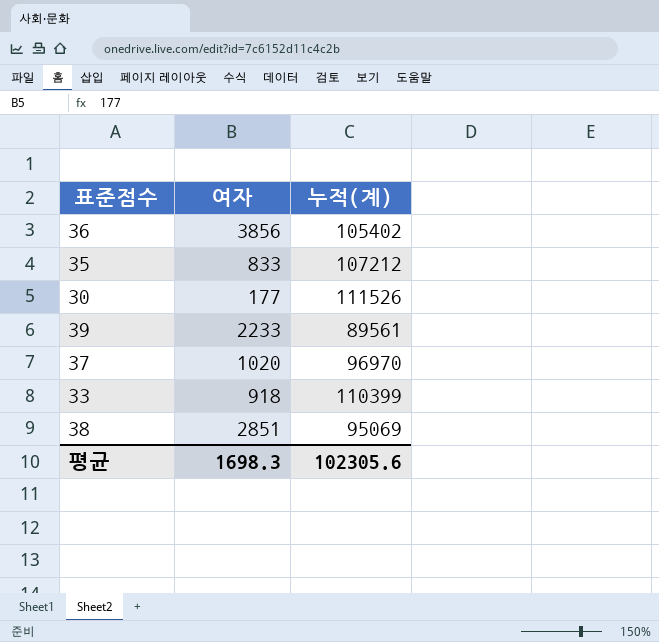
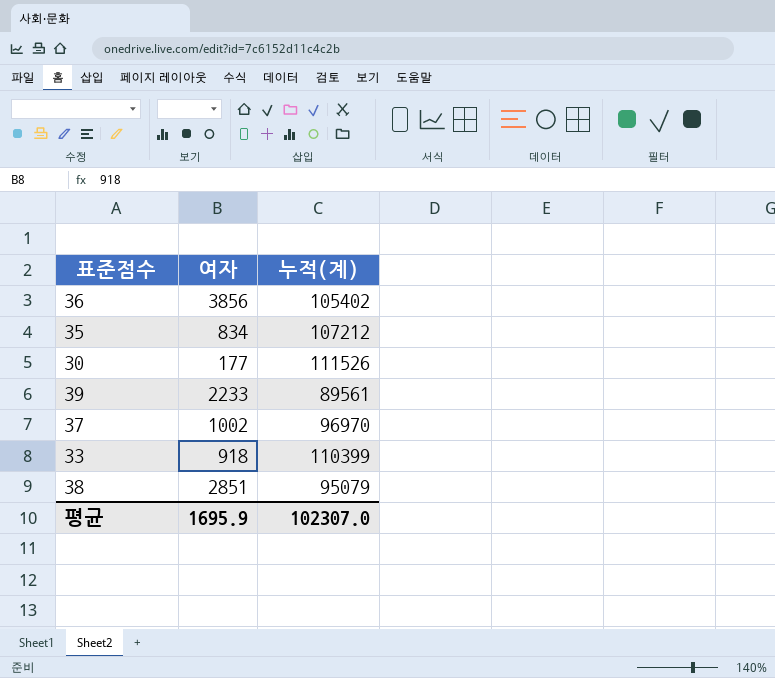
35 | 여자: 833 -> 834
37 | 여자: 1020 -> 1002
38 | 누적(계): 95069 -> 95079
평균 | 여자: 1698.3 -> 1695.9
평균 | 누적(계): 102305.6 -> 102307.0

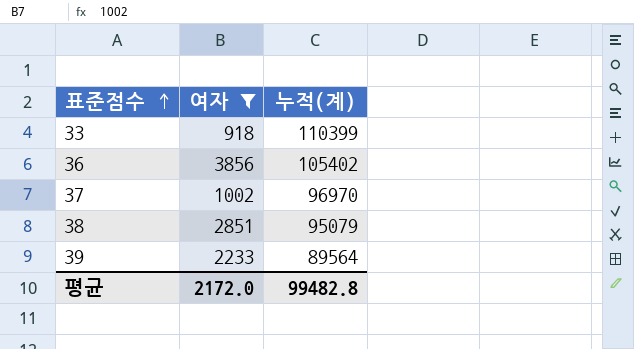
filter: none -> 여자 >= 918
row order: none -> 표준점수 ascending
39 | 누적(계): 89561 -> 89564
평균 | 여자: 1695.9 -> 2172.0
평균 | 누적(계): 102307.0 -> 99482.8

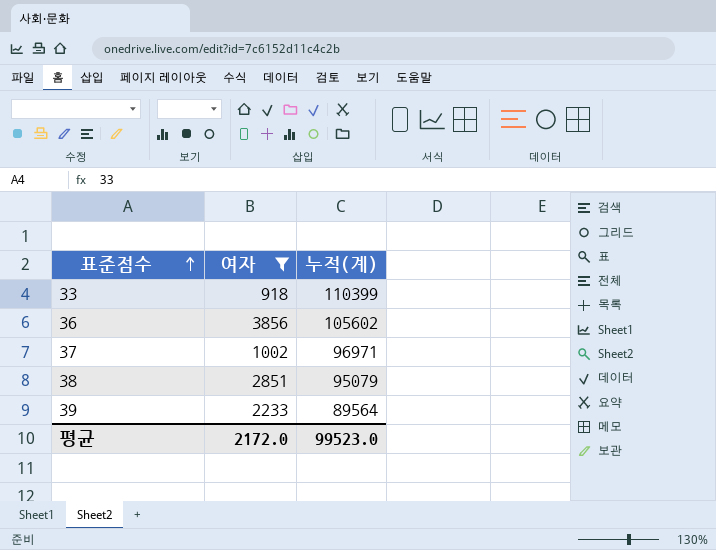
36 | 누적(계): 105402 -> 105602
37 | 누적(계): 96970 -> 96971
평균 | 누적(계): 99482.8 -> 99523.0

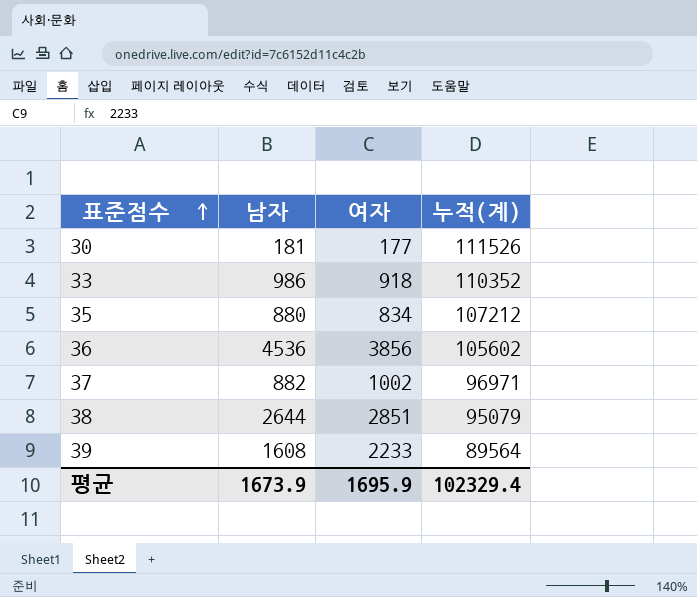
filter: 여자 >= 918 -> none
column 남자 | position: none -> 2
33 | 누적(계): 110399 -> 110352
평균 | 여자: 2172.0 -> 1695.9
평균 | 누적(계): 99523.0 -> 102329.4

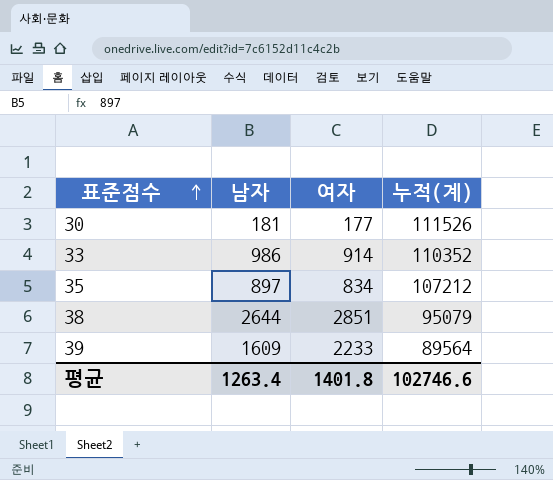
row 36: 4536 | 3856 | 105602 -> none
row 37: 882 | 1002 | 96971 -> none
33 | 여자: 918 -> 914
35 | 남자: 880 -> 897
39 | 남자: 1608 -> 1609
평균 | 남자: 1673.9 -> 1263.4
평균 | 여자: 1695.9 -> 1401.8
평균 | 누적(계): 102329.4 -> 102746.6

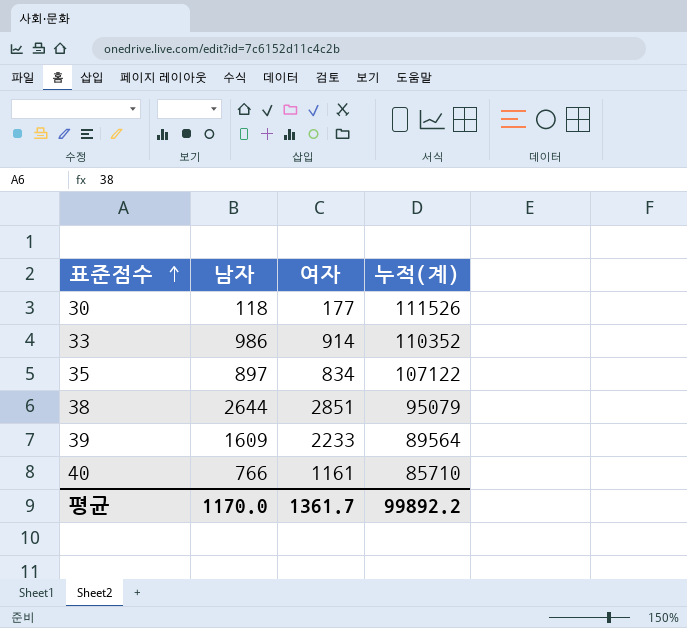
30 | 남자: 181 -> 118
35 | 누적(계): 107212 -> 107122
row 40: none -> 766 | 1161 | 85710
평균 | 남자: 1263.4 -> 1170.0
평균 | 여자: 1401.8 -> 1361.7
평균 | 누적(계): 102746.6 -> 99892.2

